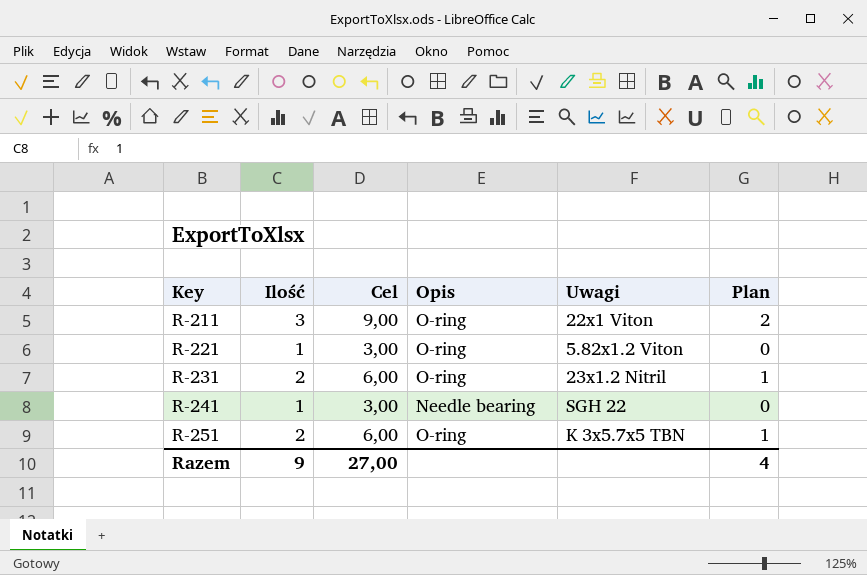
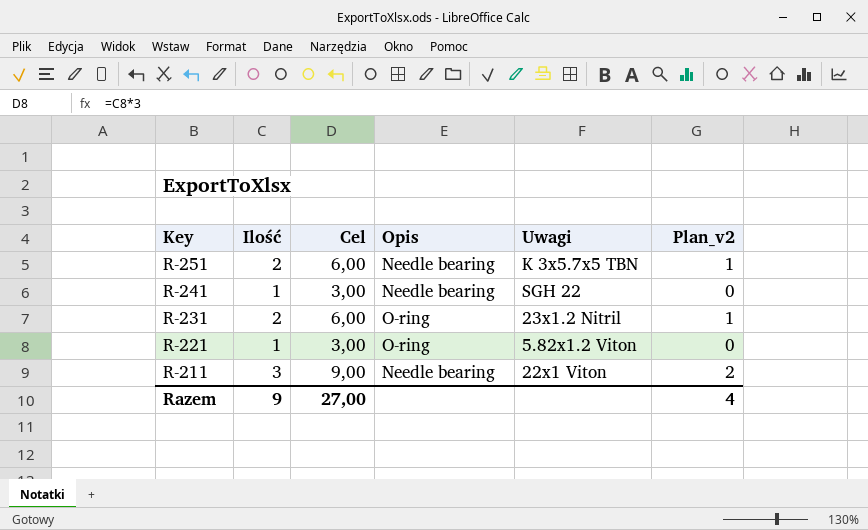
row order: Key ascending -> Key descending
column name: Plan -> Plan_v2
R-251 | Opis: O-ring -> Needle bearing
R-211 | Opis: O-ring -> Needle bearing

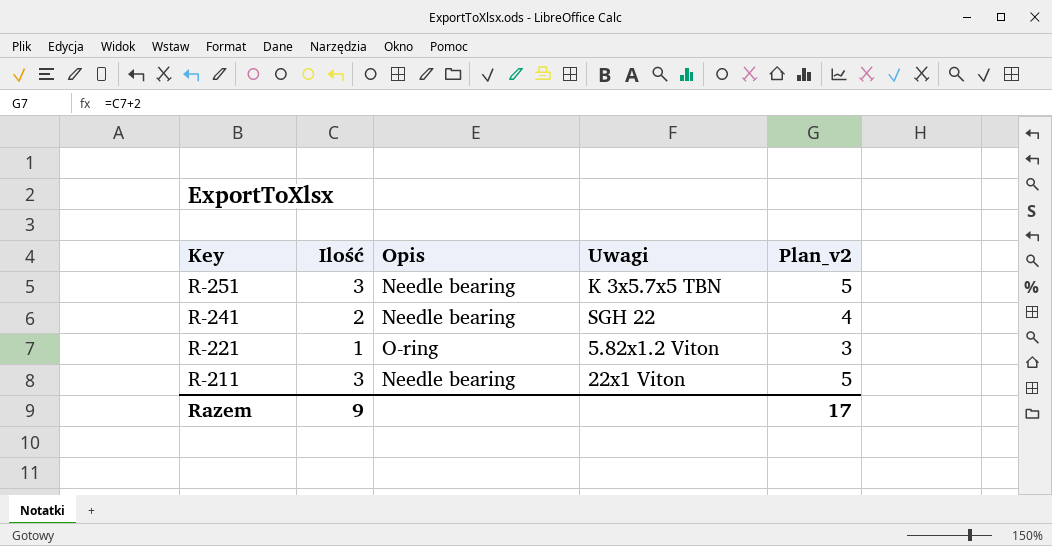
column Cel | formula: [Ilość] * 3 -> none
column Plan_v2 | formula: [Ilość] - 1 -> [Ilość] + 2
row R-231: 2 | 6,00 | O-ring | 23x1.2 Nitril | 1 -> none
R-251 | Ilość: 2 -> 3
R-241 | Ilość: 1 -> 2
Razem | Plan_v2: 4 -> 17

